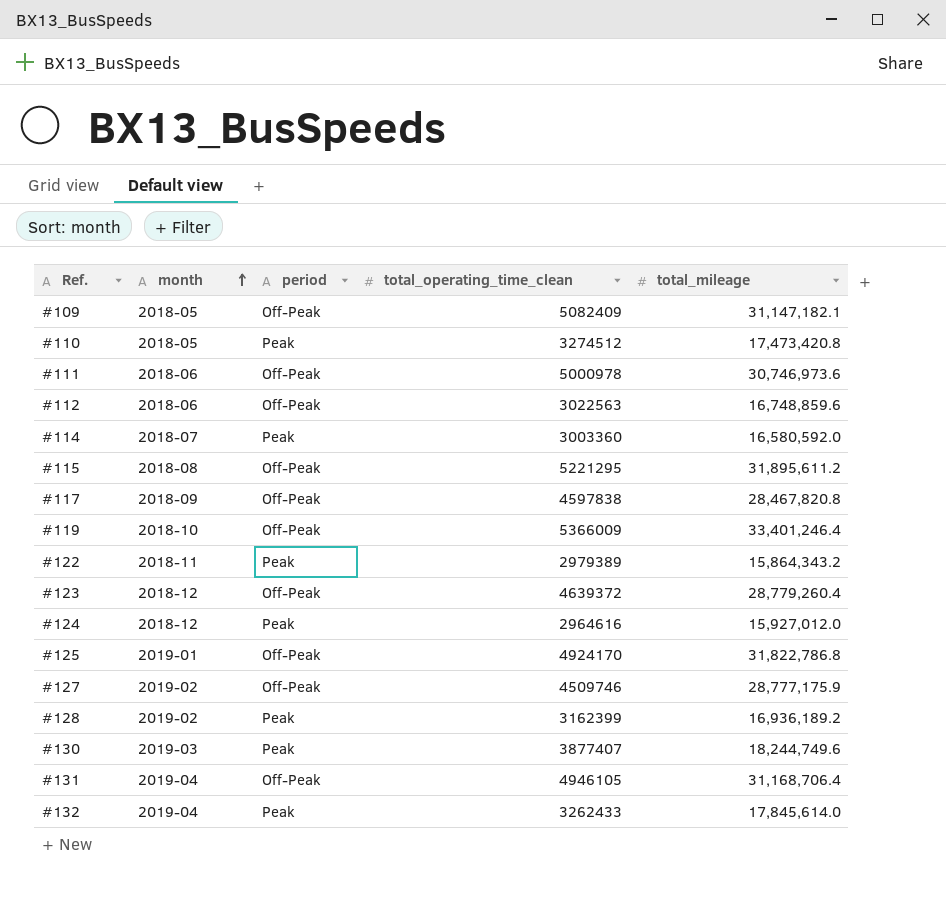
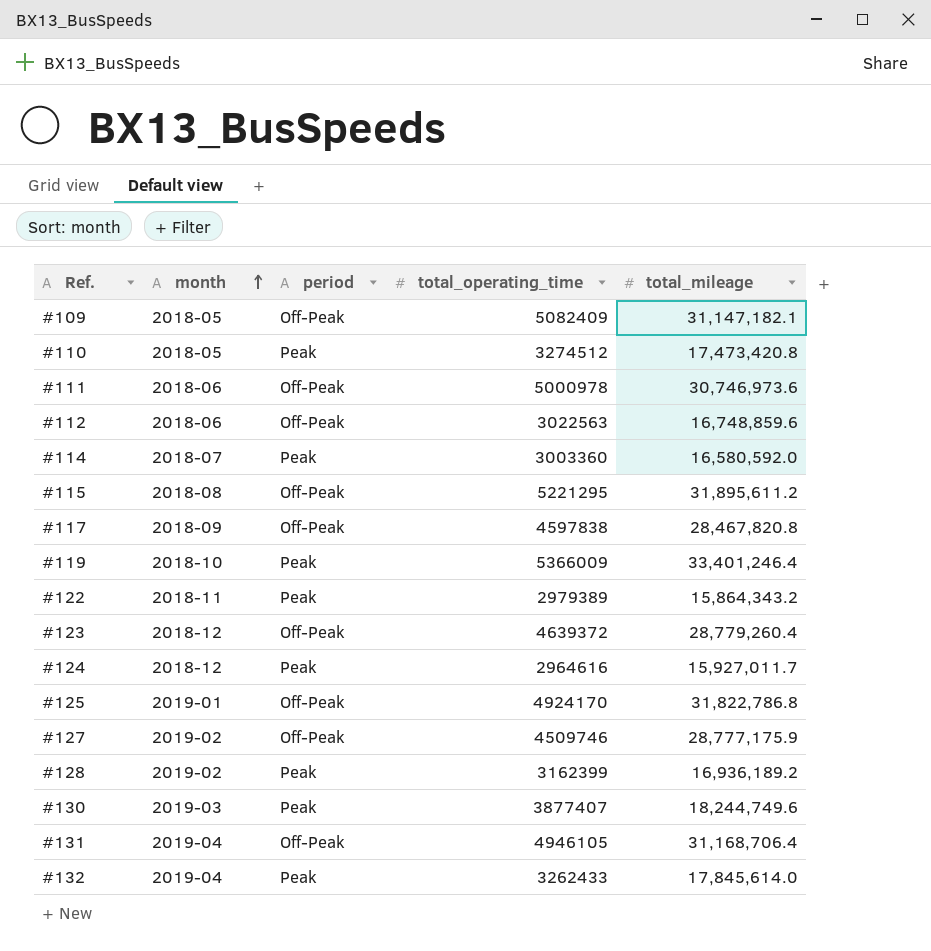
column name: total_operating_time_clean -> total_operating_time
#119 | period: Off-Peak -> Peak
#124 | total_mileage: 15,927,012.0 -> 15,927,011.7

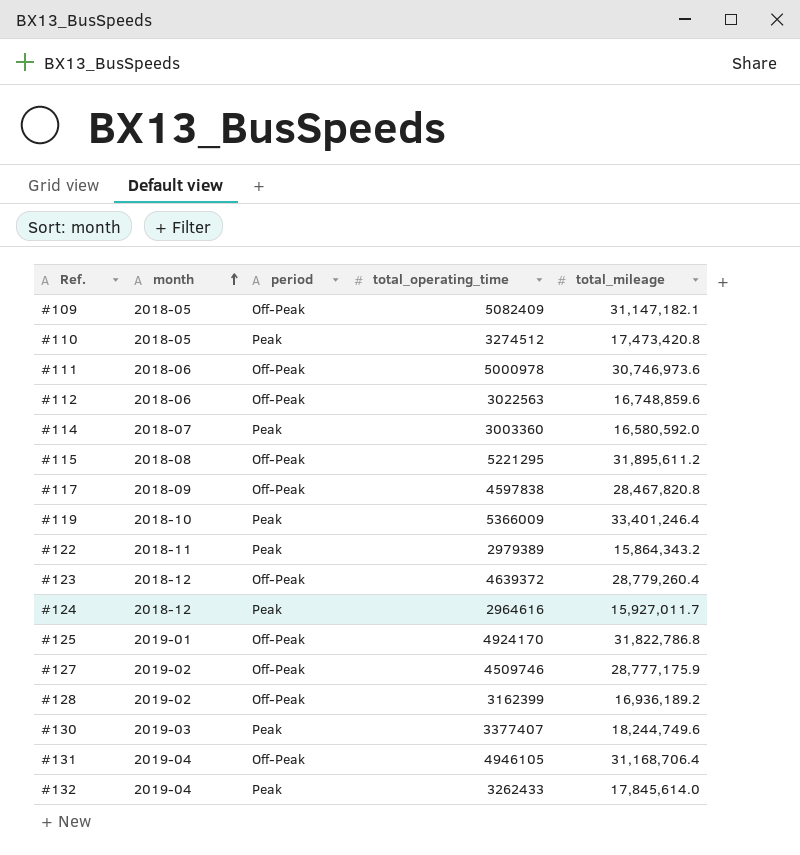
#128 | period: Peak -> Off-Peak
#130 | total_operating_time: 3877407 -> 3377407

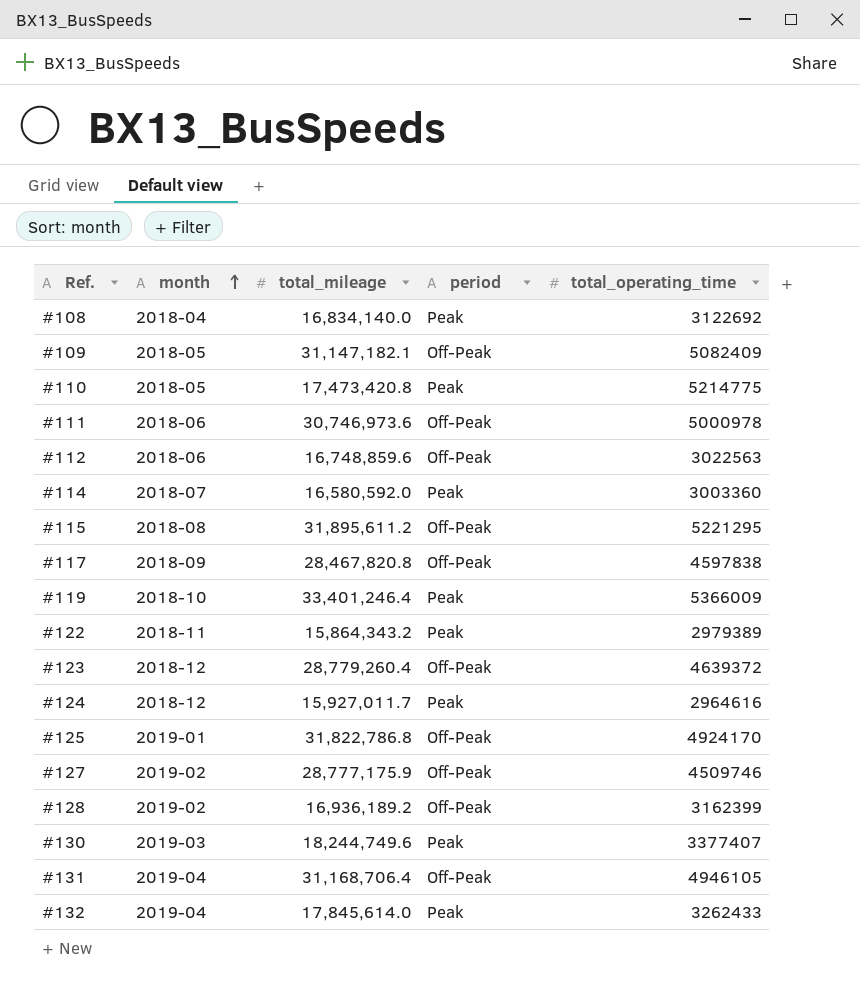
column total_mileage | position: 5 -> 3
row #108: none -> 2018-04 | 16,834,140.0 | Peak | 3122692
#110 | total_operating_time: 3274512 -> 5214775

